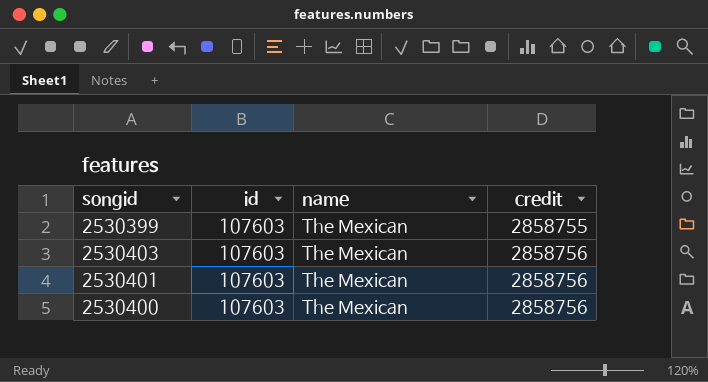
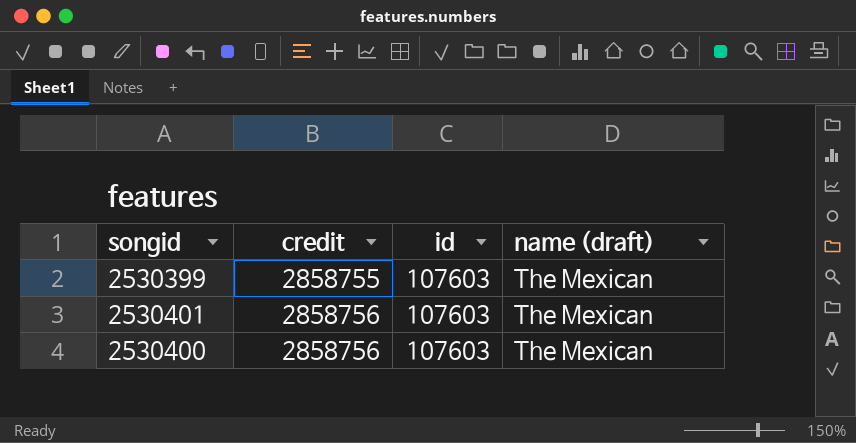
column credit | position: 4 -> 2
column name: name -> name (draft)
row 2530403: 107603 | The Mexican | 2858756 -> none

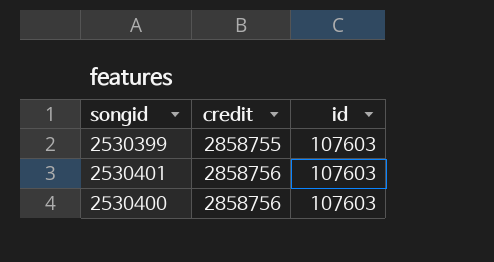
column name (draft) | position: 4 -> none

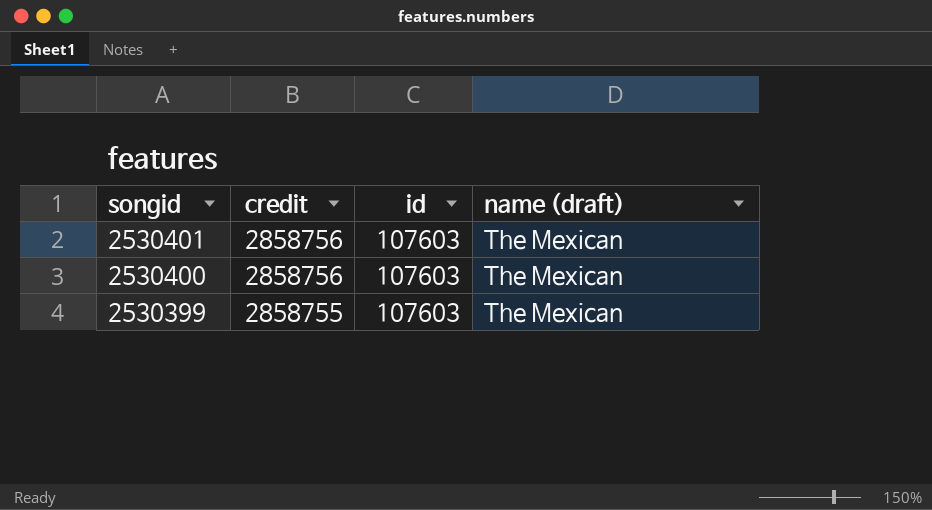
row order: credit ascending -> songid descending
column name (draft) | position: none -> 4

